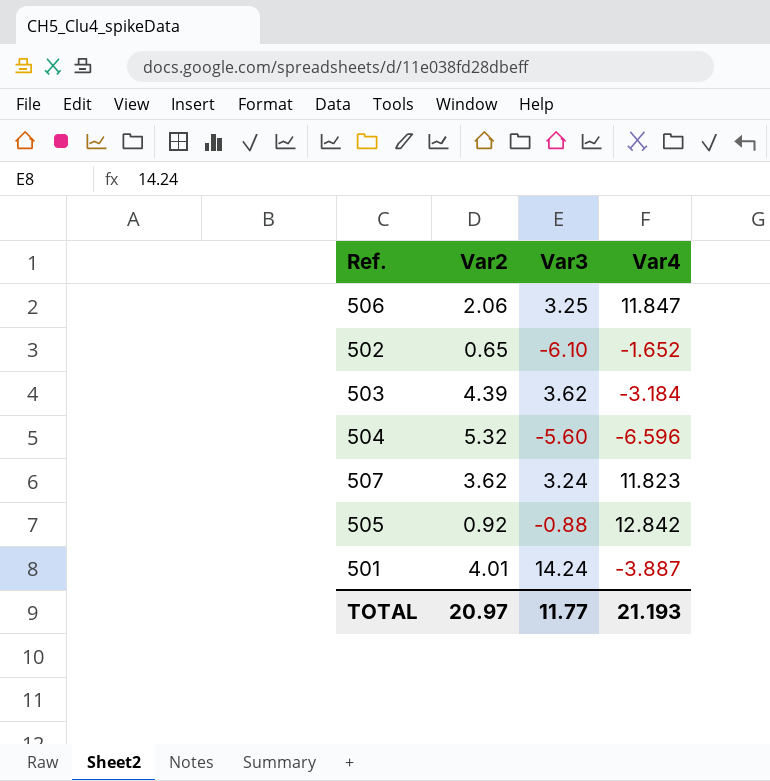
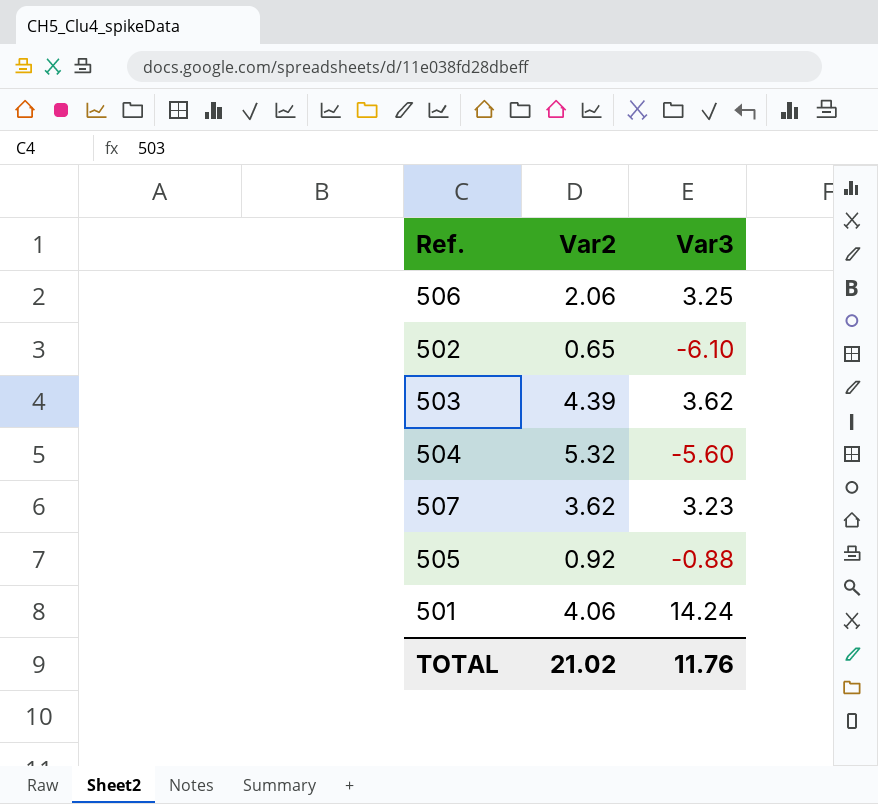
column Var4 | position: 4 -> none
507 | Var3: 3.24 -> 3.23
501 | Var2: 4.01 -> 4.06
TOTAL | Var2: 20.97 -> 21.02
TOTAL | Var3: 11.77 -> 11.76

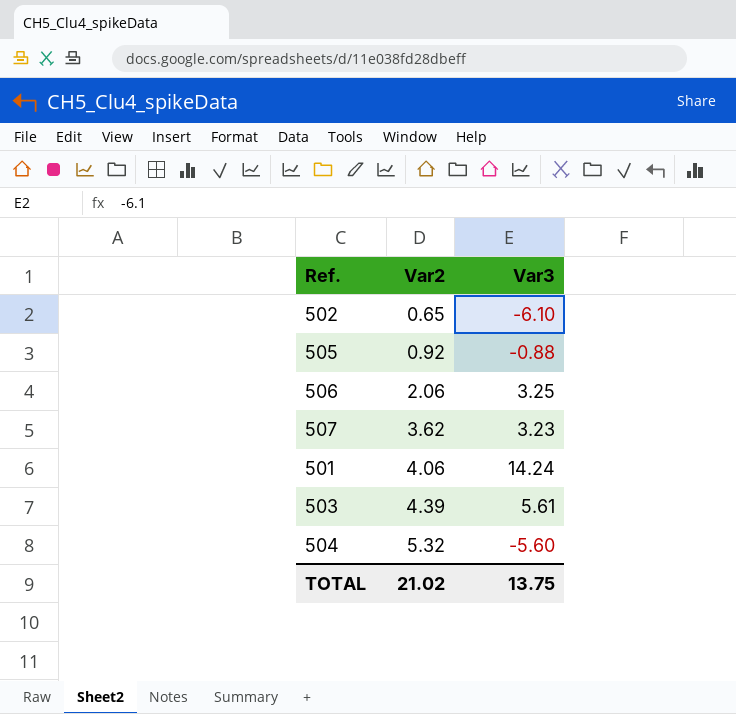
row order: none -> Var2 ascending
503 | Var3: 3.62 -> 5.61
TOTAL | Var3: 11.76 -> 13.75

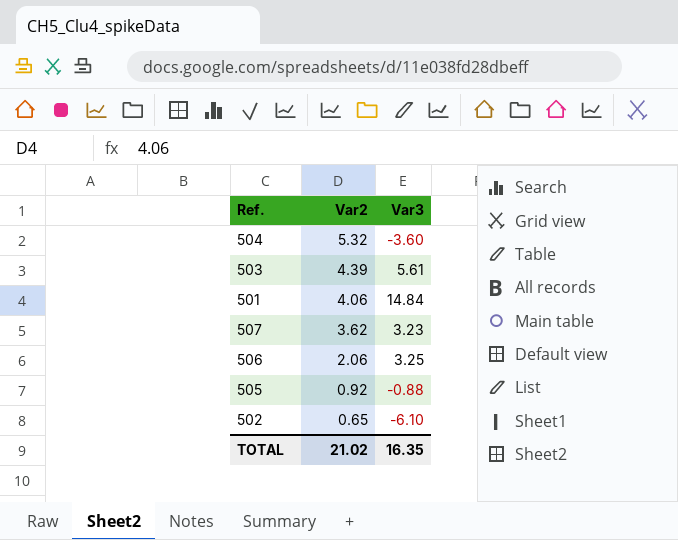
row order: Var2 ascending -> Var2 descending
504 | Var3: -5.60 -> -3.60
501 | Var3: 14.24 -> 14.84
TOTAL | Var3: 13.75 -> 16.35

